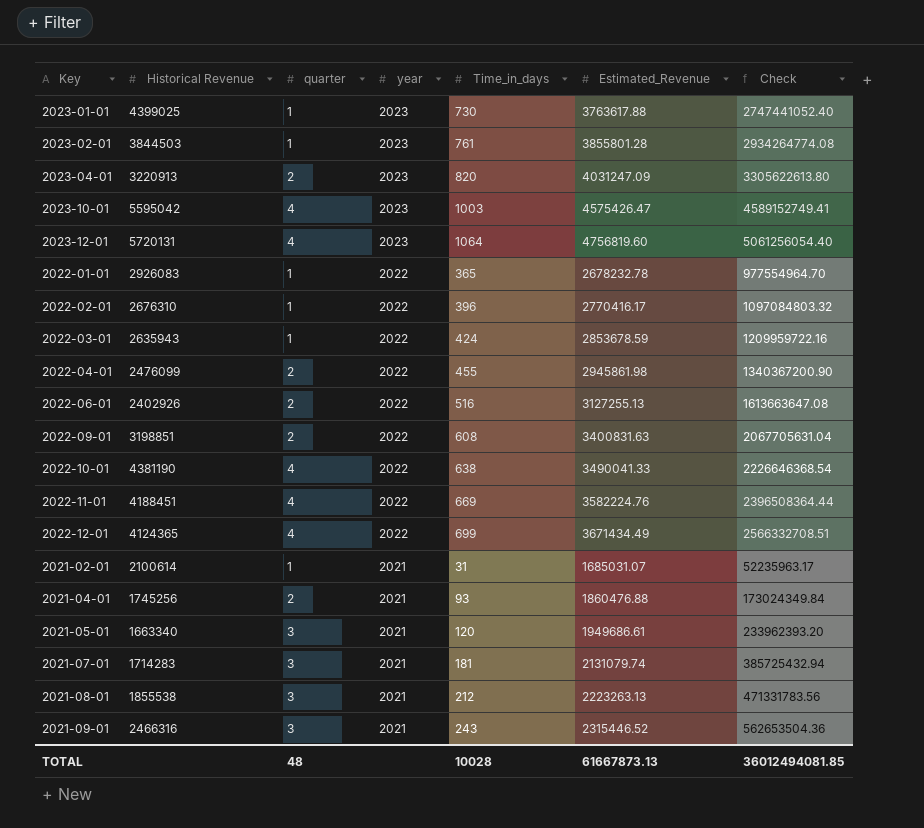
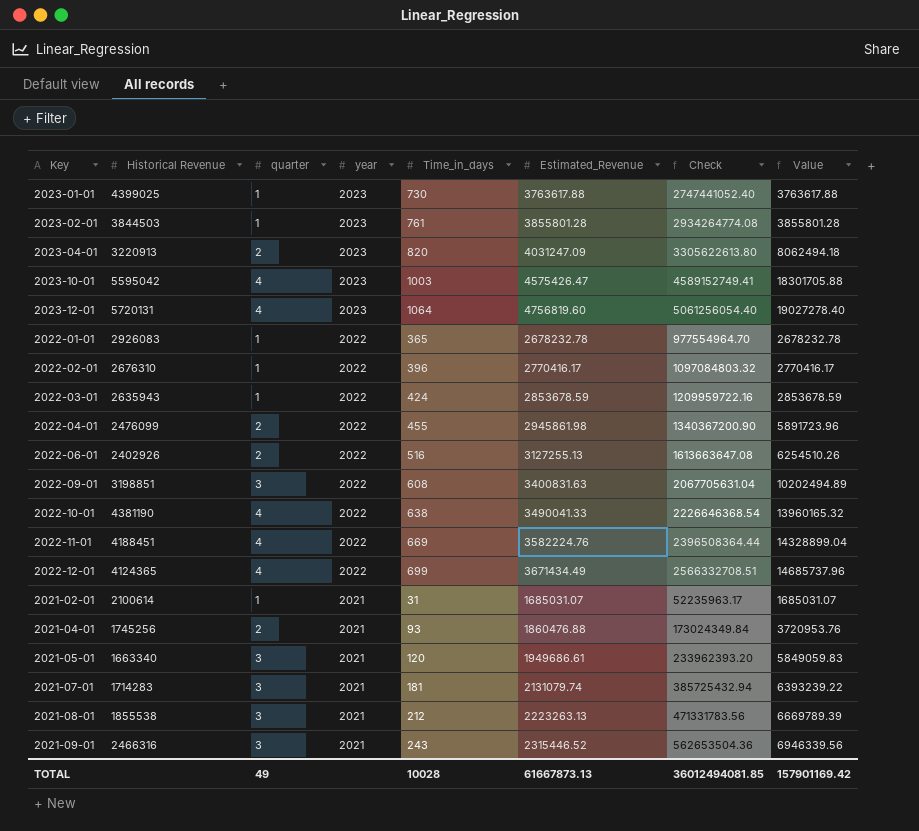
column Value | formula: none -> [quarter] * [Estimated_Revenue]
2022-09-01 | quarter: 2 -> 3
TOTAL | quarter: 48 -> 49

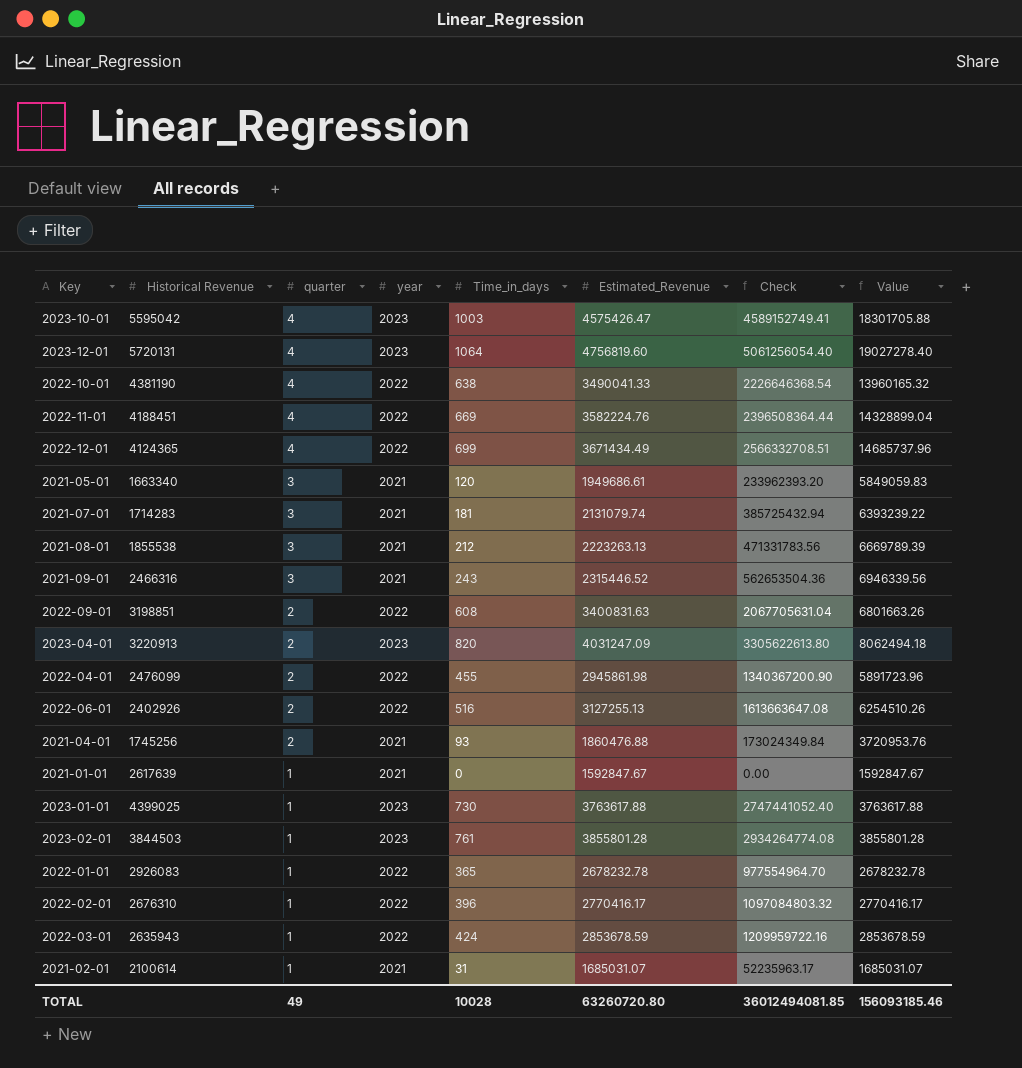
row order: year descending -> quarter descending
2022-09-01 | quarter: 3 -> 2
2022-09-01 | Value: 10202494.89 -> 6801663.26
row 2021-01-01: none -> 2617639 | 1 | 2021 | 0 | 1592847.67 | 0.00 | 1592847.67
TOTAL | Estimated_Revenue: 61667873.13 -> 63260720.80
TOTAL | Value: 157901169.42 -> 156093185.46

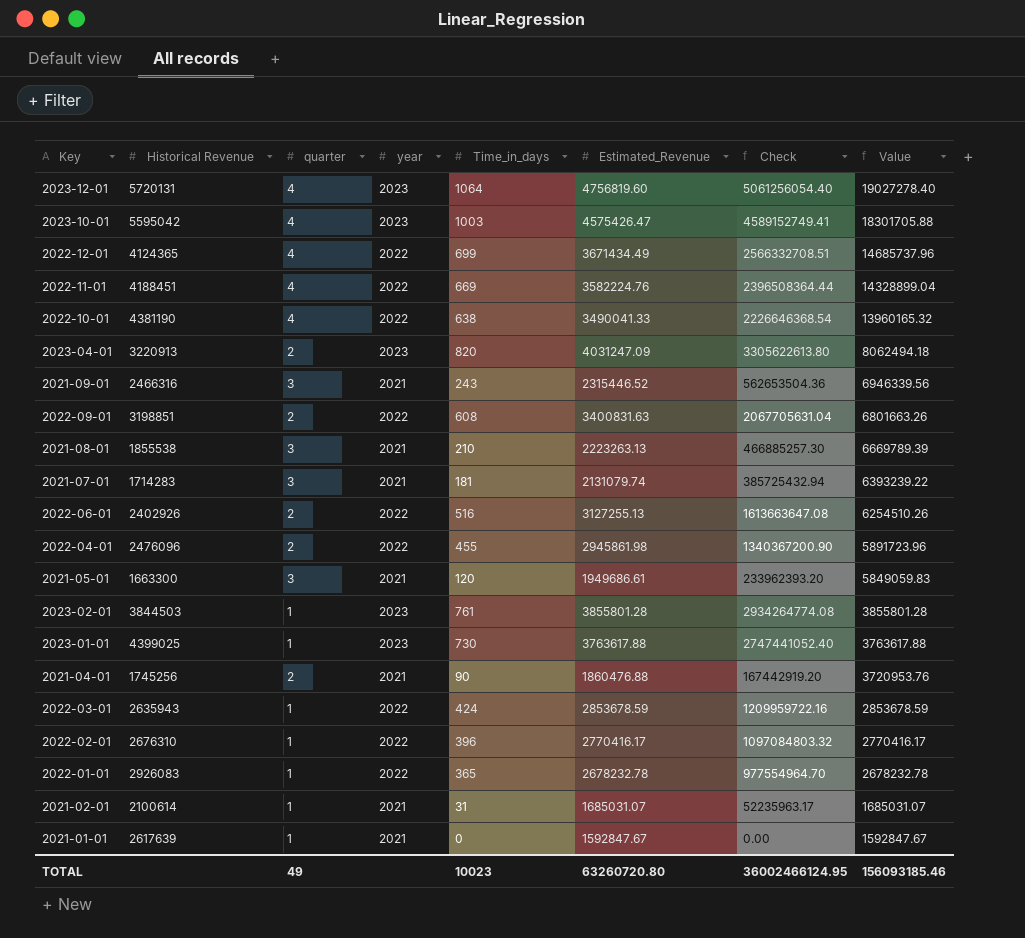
row order: quarter descending -> Value descending
2021-08-01 | Time_in_days: 212 -> 210
2021-08-01 | Check: 471331783.56 -> 466885257.30
2022-04-01 | Historical Revenue: 2476099 -> 2476096
2021-05-01 | Historical Revenue: 1663340 -> 1663300
2021-04-01 | Time_in_days: 93 -> 90
2021-04-01 | Check: 173024349.84 -> 167442919.20
TOTAL | Time_in_days: 10028 -> 10023
TOTAL | Check: 36012494081.85 -> 36002466124.95

